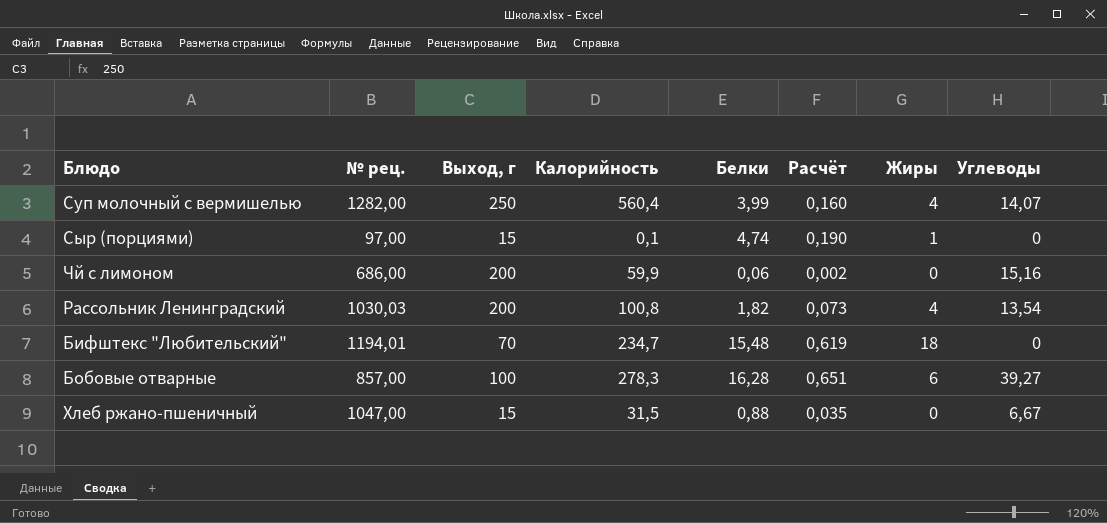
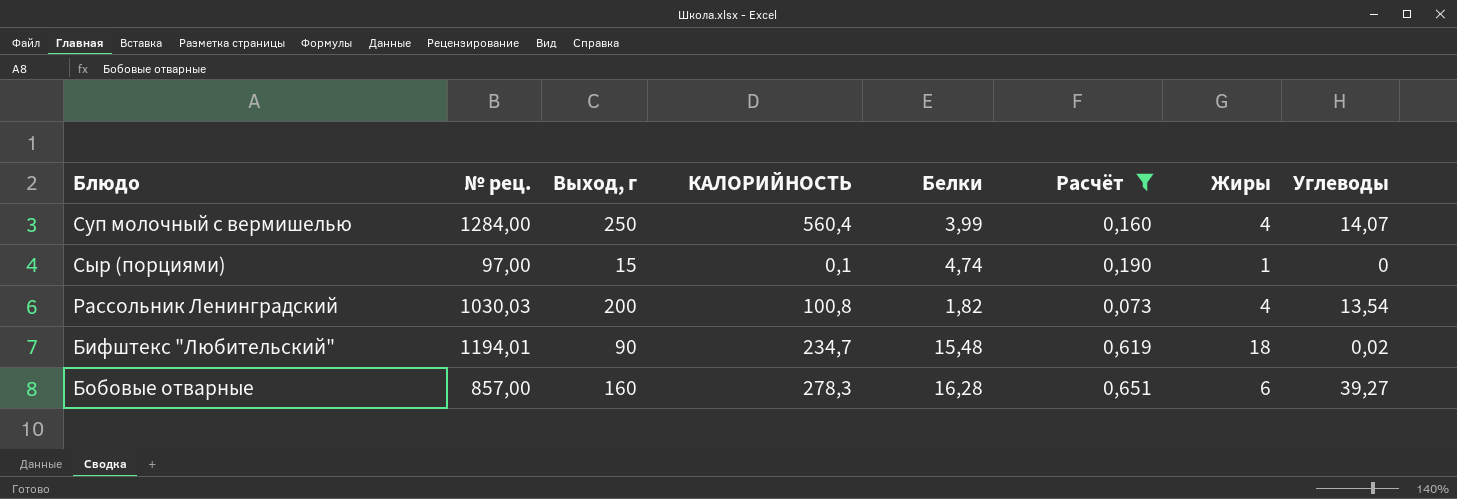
filter: none -> Расчёт >= 0,073
column name: Калорийность -> КАЛОРИЙНОСТЬ
Суп молочный с вермишелью | № рец.: 1282,00 -> 1284,00
Бифштекс "Любительский" | Выход, г: 70 -> 90
Бифштекс "Любительский" | Углеводы: 0 -> 0,02
Бобовые отварные | Выход, г: 100 -> 160

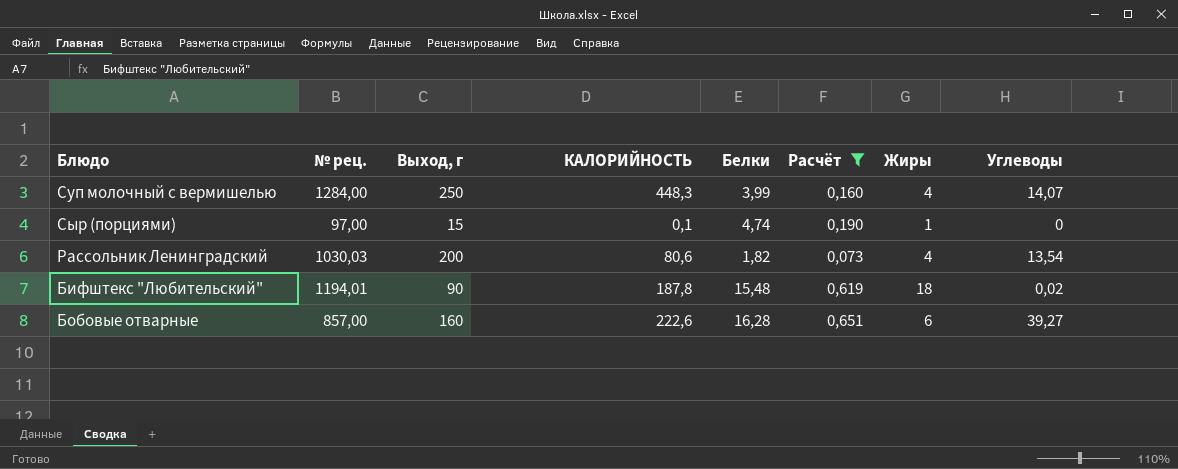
Суп молочный с вермишелью | КАЛОРИЙНОСТЬ: 560,4 -> 448,3
Рассольник Ленинградский | КАЛОРИЙНОСТЬ: 100,8 -> 80,6
Бифштекс "Любительский" | КАЛОРИЙНОСТЬ: 234,7 -> 187,8
Бобовые отварные | КАЛОРИЙНОСТЬ: 278,3 -> 222,6

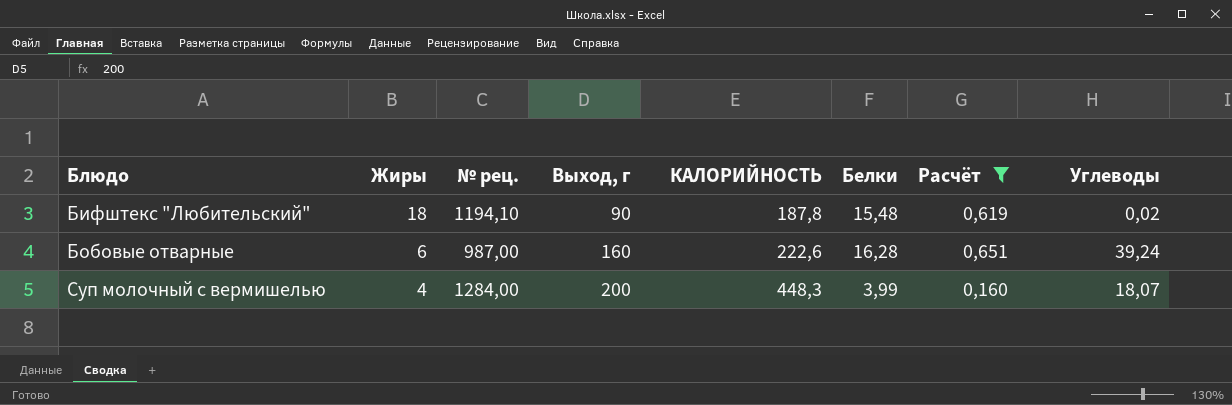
row order: none -> Блюдо ascending
column Жиры | position: 7 -> 2
row Сыр (порциями): 97,00 | 15 | 0,1 | 4,74 | 0,190 | 1 | 0 -> none
row Рассольник Ленинградский: 1030,03 | 200 | 80,6 | 1,82 | 0,073 | 4 | 13,54 -> none
Бифштекс "Любительский" | № рец.: 1194,01 -> 1194,10
Бобовые отварные | № рец.: 857,00 -> 987,00
Бобовые отварные | Углеводы: 39,27 -> 39,24
Суп молочный с вермишелью | Выход, г: 250 -> 200
Суп молочный с вермишелью | Углеводы: 14,07 -> 18,07

